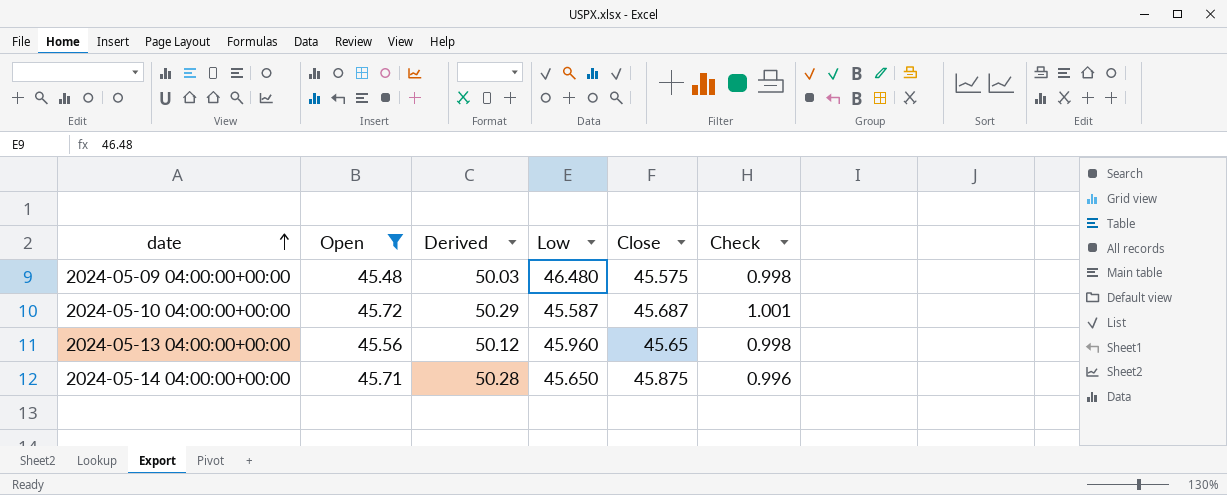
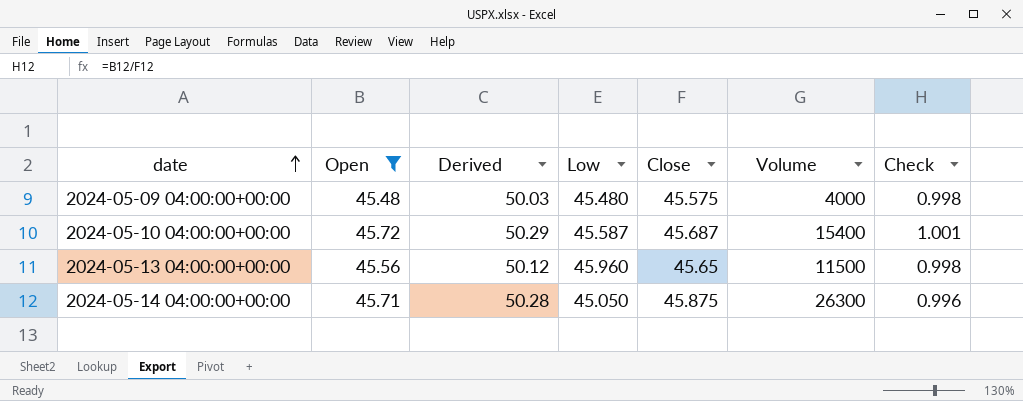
column Volume | position: none -> 6
2024-05-09 04:00:00+00:00 | Low: 46.480 -> 45.480
2024-05-14 04:00:00+00:00 | Low: 45.650 -> 45.050

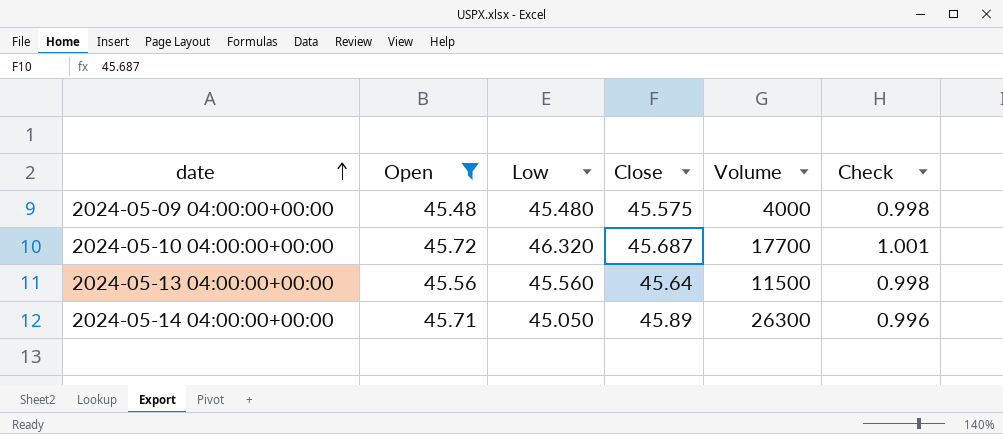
column Derived | formula: [Open] * 1.1 -> none
2024-05-10 04:00:00+00:00 | Low: 45.587 -> 46.320
2024-05-10 04:00:00+00:00 | Volume: 15400 -> 17700
2024-05-13 04:00:00+00:00 | Low: 45.960 -> 45.560
2024-05-13 04:00:00+00:00 | Close: 45.65 -> 45.64
2024-05-14 04:00:00+00:00 | Close: 45.875 -> 45.89

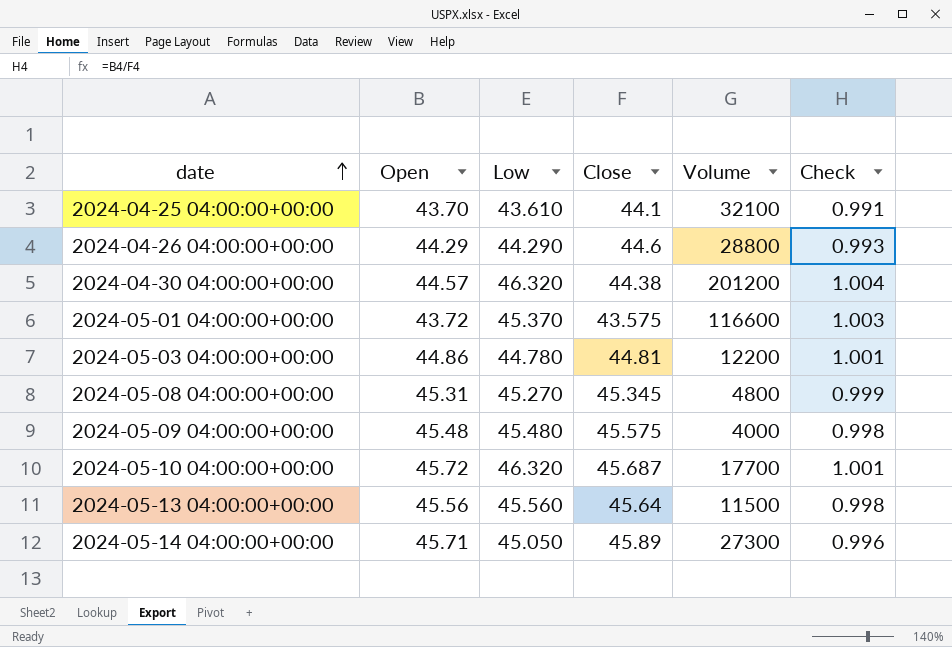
filter: Open >= 45.48 -> none
2024-05-14 04:00:00+00:00 | Volume: 26300 -> 27300

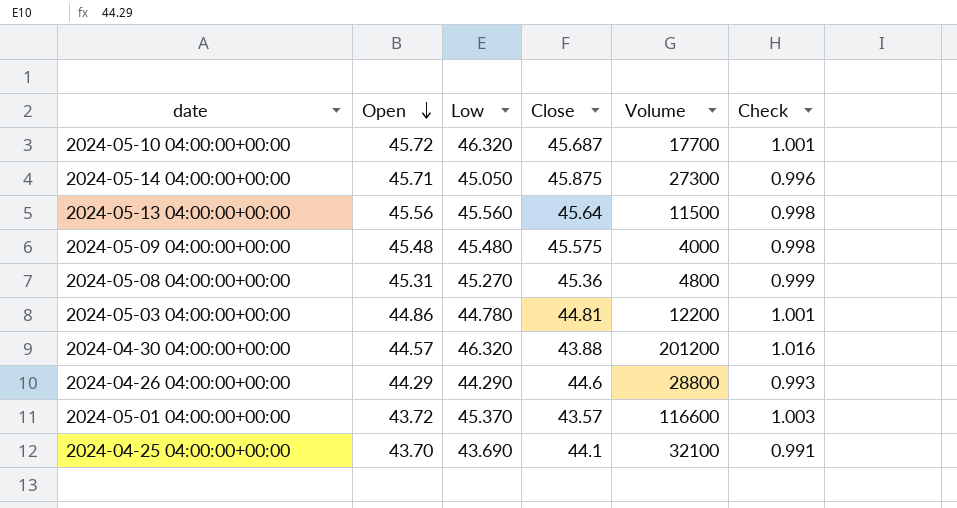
row order: date ascending -> Open descending
2024-05-14 04:00:00+00:00 | Close: 45.89 -> 45.875
2024-05-08 04:00:00+00:00 | Close: 45.345 -> 45.36
2024-04-30 04:00:00+00:00 | Close: 44.38 -> 43.88
2024-04-30 04:00:00+00:00 | Check: 1.004 -> 1.016
2024-05-01 04:00:00+00:00 | Close: 43.575 -> 43.57
2024-04-25 04:00:00+00:00 | Low: 43.610 -> 43.690

